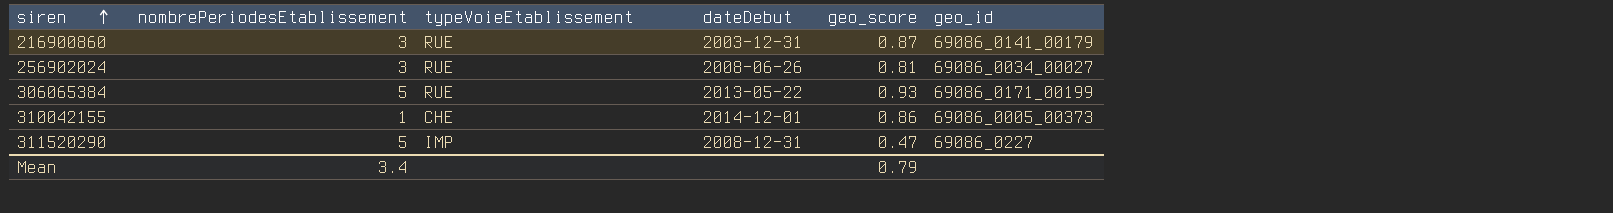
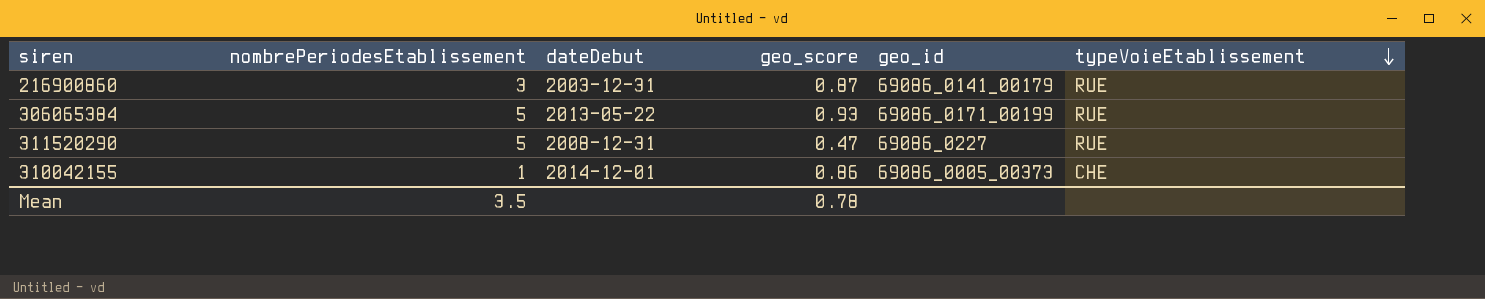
row order: siren ascending -> typeVoieEtablissement descending
column typeVoieEtablissement | position: 3 -> 6
row 256902024: 3 | RUE | 2008-06-26 | 0.81 | 69086_0034_00027 -> none
311520290 | typeVoieEtablissement: IMP -> RUE
Mean | nombrePeriodesEtablissement: 3.4 -> 3.5
Mean | geo_score: 0.79 -> 0.78

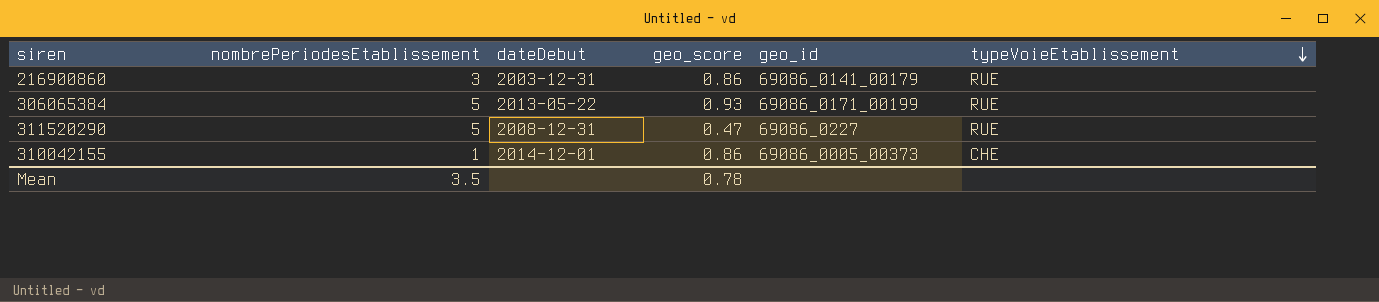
216900860 | geo_score: 0.87 -> 0.86

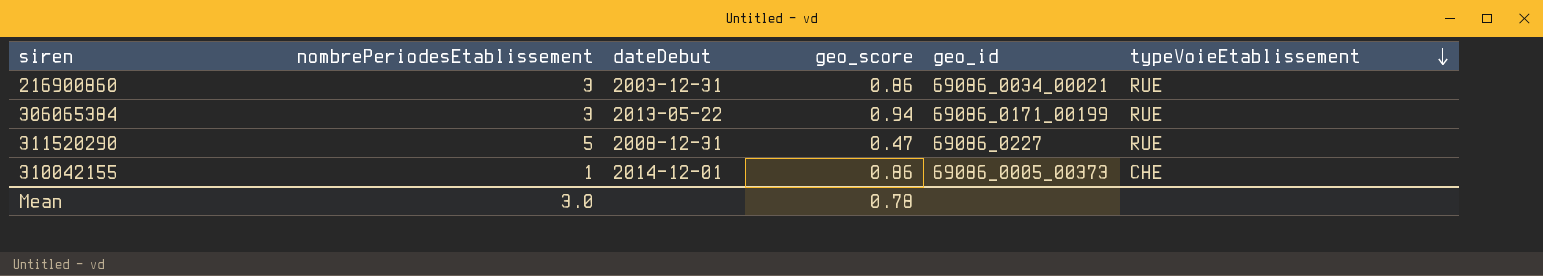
216900860 | geo_id: 69086_0141_00179 -> 69086_0034_00021
306065384 | nombrePeriodesEtablissement: 5 -> 3
306065384 | geo_score: 0.93 -> 0.94
Mean | nombrePeriodesEtablissement: 3.5 -> 3.0

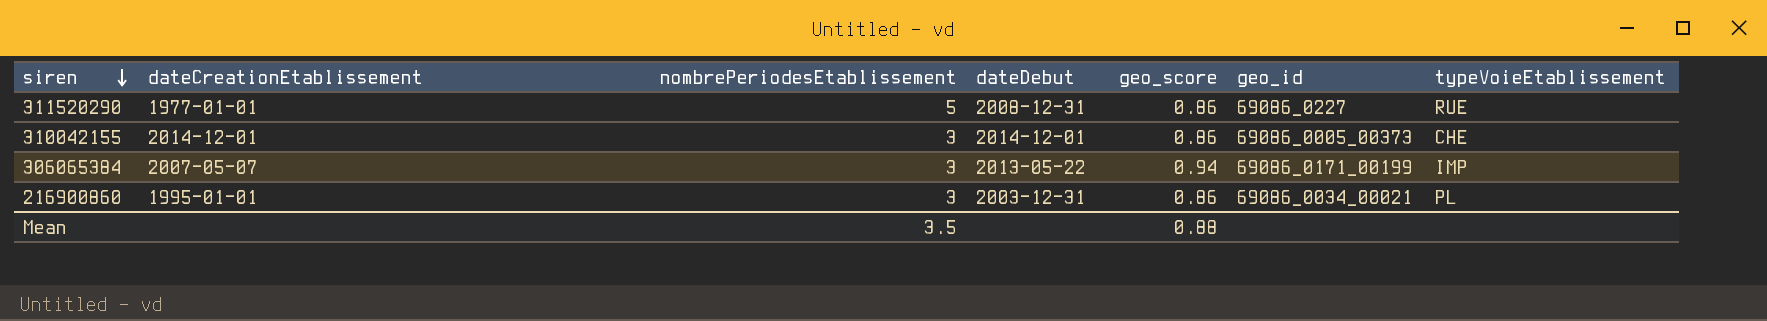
row order: typeVoieEtablissement descending -> siren descending
column dateCreationEtablissement | position: none -> 2
311520290 | geo_score: 0.47 -> 0.86
310042155 | nombrePeriodesEtablissement: 1 -> 3
306065384 | typeVoieEtablissement: RUE -> IMP
216900860 | typeVoieEtablissement: RUE -> PL
Mean | nombrePeriodesEtablissement: 3.0 -> 3.5
Mean | geo_score: 0.78 -> 0.88

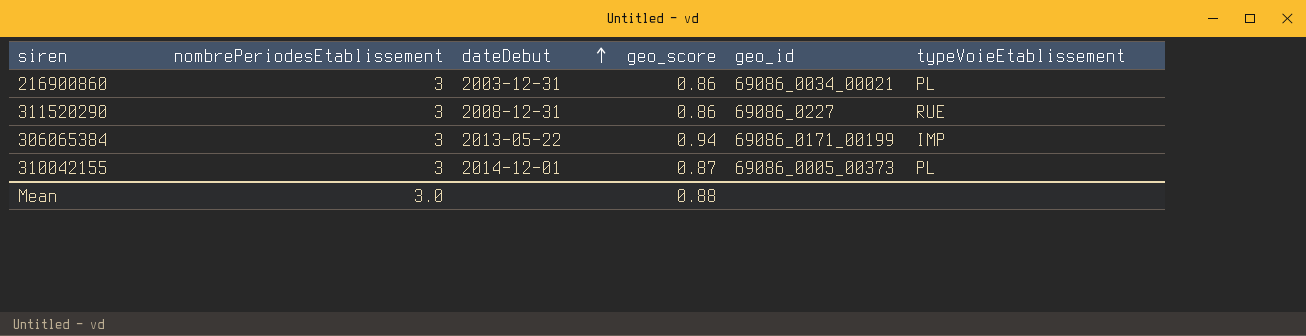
row order: siren descending -> dateDebut ascending
column dateCreationEtablissement | position: 2 -> none
311520290 | nombrePeriodesEtablissement: 5 -> 3
310042155 | geo_score: 0.86 -> 0.87
310042155 | typeVoieEtablissement: CHE -> PL
Mean | nombrePeriodesEtablissement: 3.5 -> 3.0

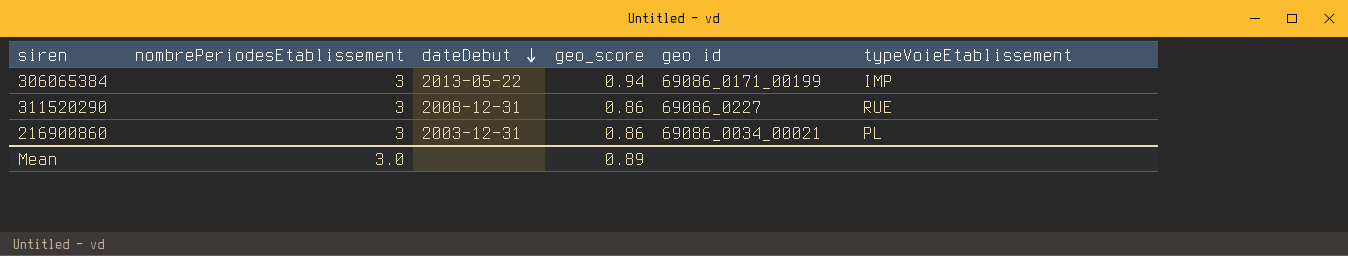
row order: dateDebut ascending -> dateDebut descending
column name: geo_id -> geo id
row 310042155: 3 | 2014-12-01 | 0.87 | 69086_0005_00373 | PL -> none
Mean | geo_score: 0.88 -> 0.89

